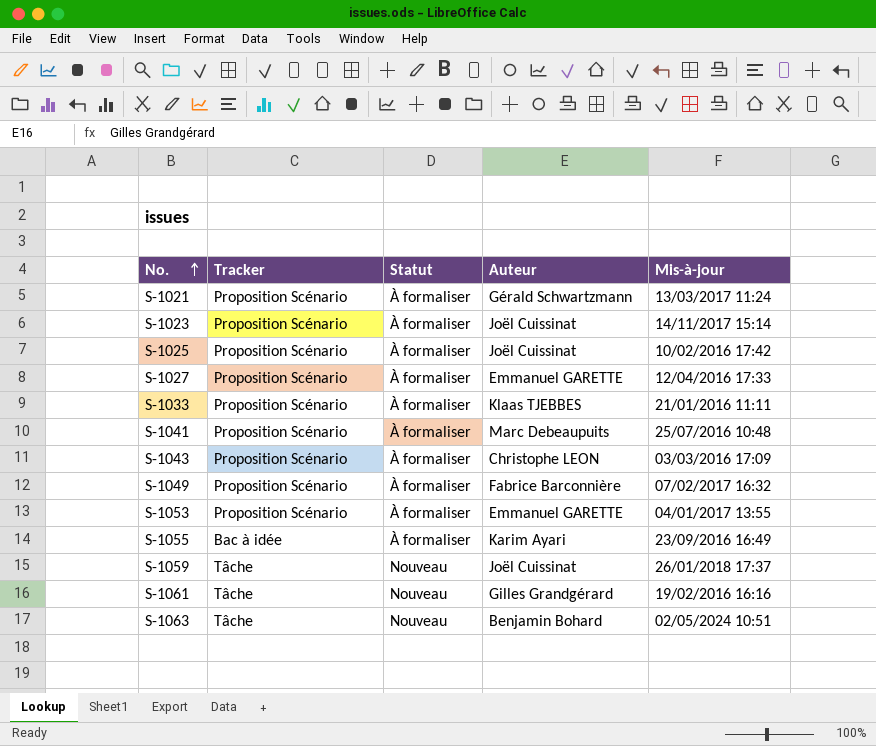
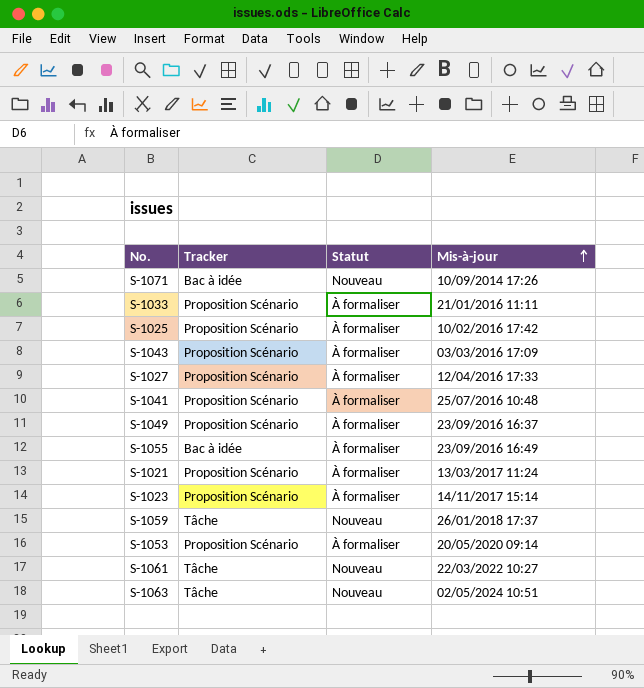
row order: No. ascending -> Mis-à-jour ascending
column Auteur | position: 4 -> none
row S-1071: none -> Bac à idée | Nouveau | 10/09/2014 17:26
S-1049 | Mis-à-jour: 07/02/2017 16:32 -> 23/09/2016 16:37
S-1053 | Mis-à-jour: 04/01/2017 13:55 -> 20/05/2020 09:14
S-1061 | Mis-à-jour: 19/02/2016 16:16 -> 22/03/2022 10:27

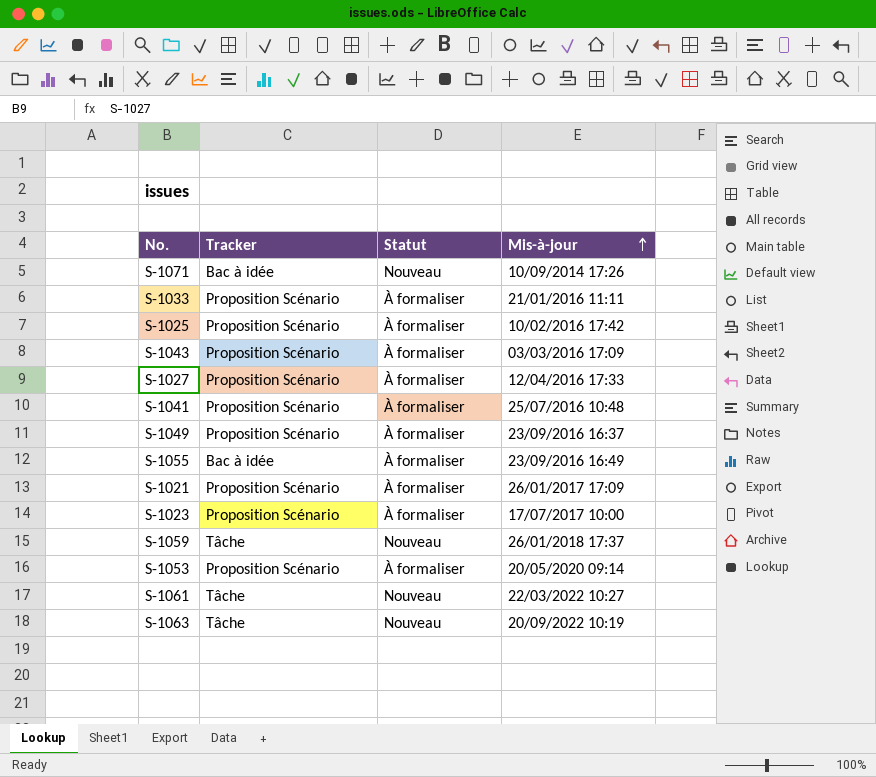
S-1021 | Mis-à-jour: 13/03/2017 11:24 -> 26/01/2017 17:09
S-1023 | Mis-à-jour: 14/11/2017 15:14 -> 17/07/2017 10:00
S-1063 | Mis-à-jour: 02/05/2024 10:51 -> 20/09/2022 10:19

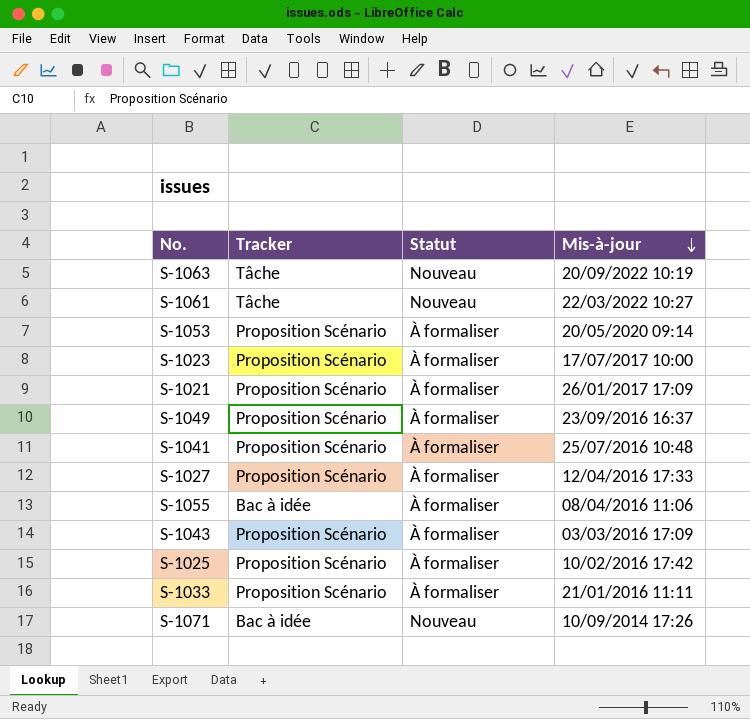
row order: Mis-à-jour ascending -> Mis-à-jour descending
row S-1059: Tâche | Nouveau | 26/01/2018 17:37 -> none
S-1055 | Mis-à-jour: 23/09/2016 16:49 -> 08/04/2016 11:06

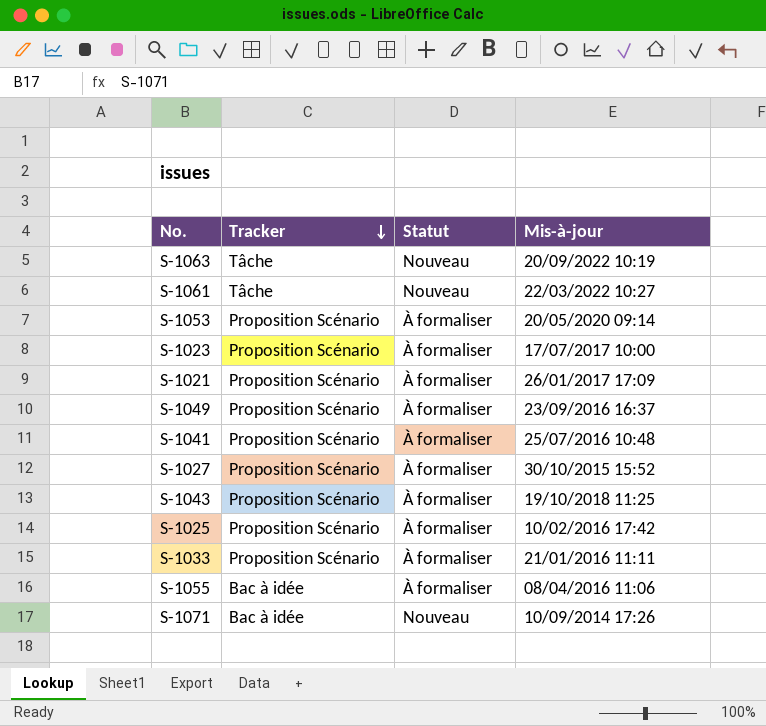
row order: Mis-à-jour descending -> Tracker descending
S-1027 | Mis-à-jour: 12/04/2016 17:33 -> 30/10/2015 15:52
S-1043 | Mis-à-jour: 03/03/2016 17:09 -> 19/10/2018 11:25

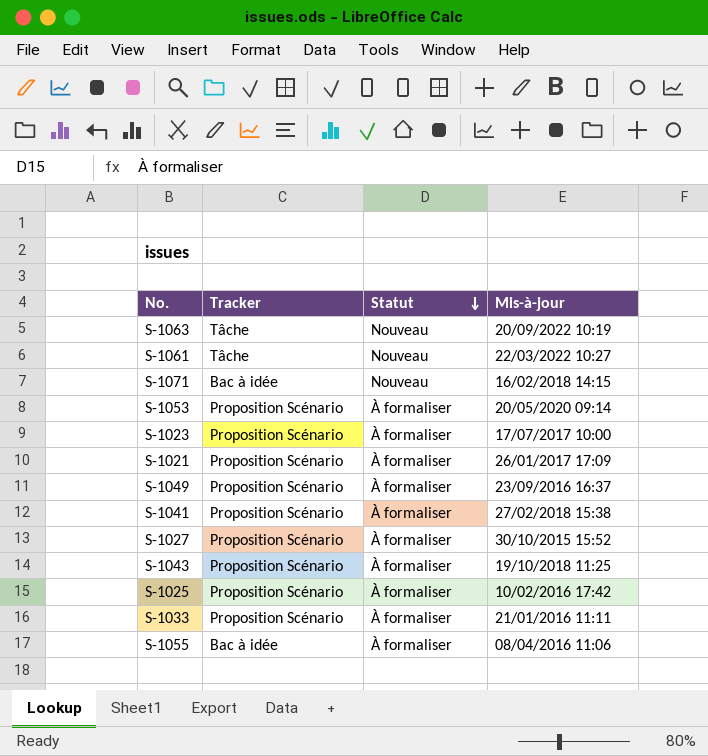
row order: Tracker descending -> Statut descending
S-1071 | Mis-à-jour: 10/09/2014 17:26 -> 16/02/2018 14:15
S-1041 | Mis-à-jour: 25/07/2016 10:48 -> 27/02/2018 15:38

